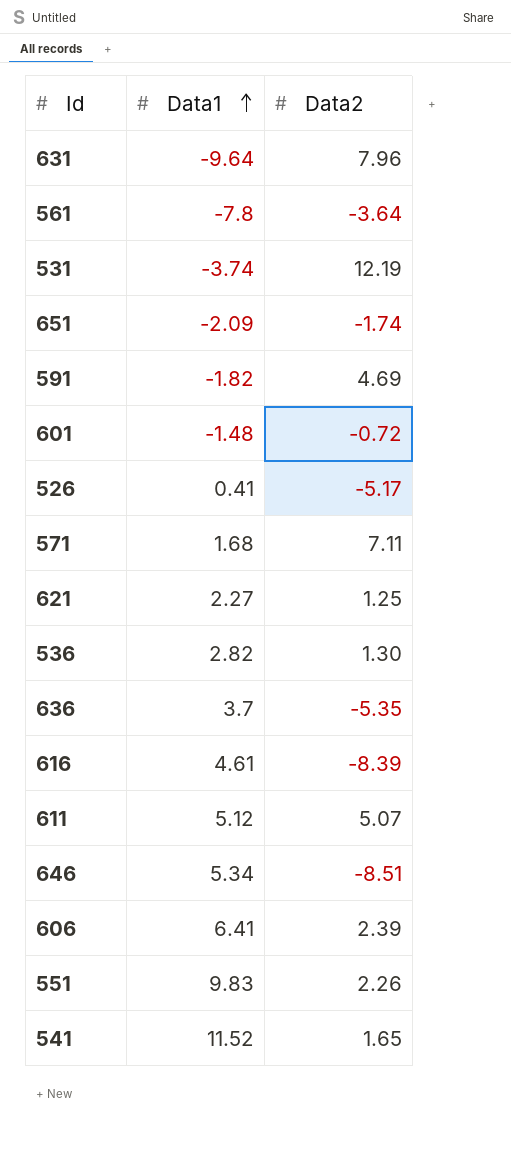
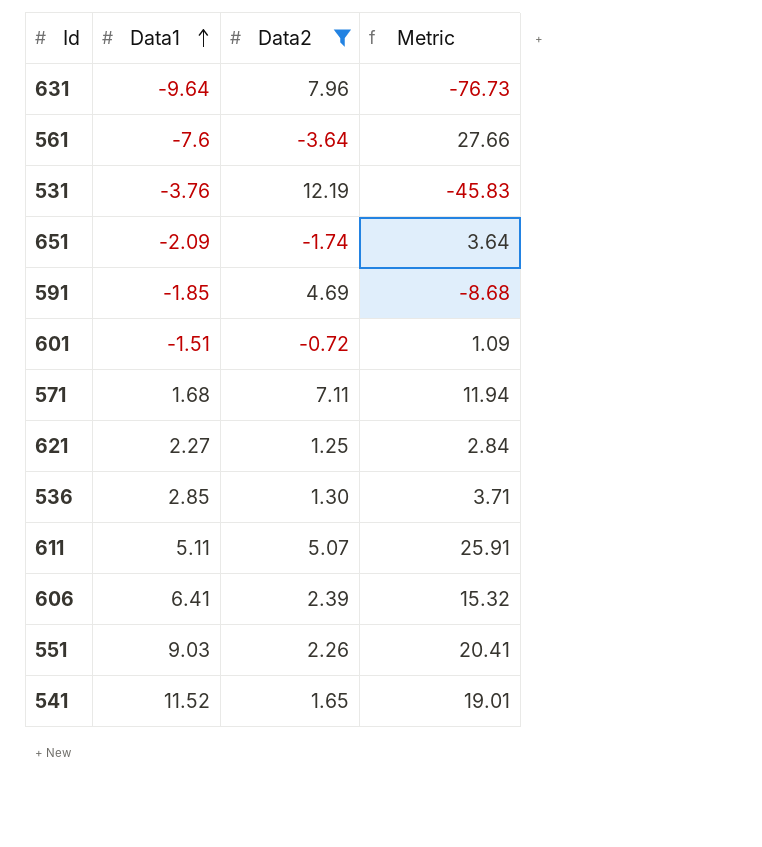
filter: none -> Data2 >= -3.64
column Metric | formula: none -> [Data1] * [Data2]
561 | Data1: -7.8 -> -7.6
531 | Data1: -3.74 -> -3.76
591 | Data1: -1.82 -> -1.85
601 | Data1: -1.48 -> -1.51
536 | Data1: 2.82 -> 2.85
611 | Data1: 5.12 -> 5.11
551 | Data1: 9.83 -> 9.03

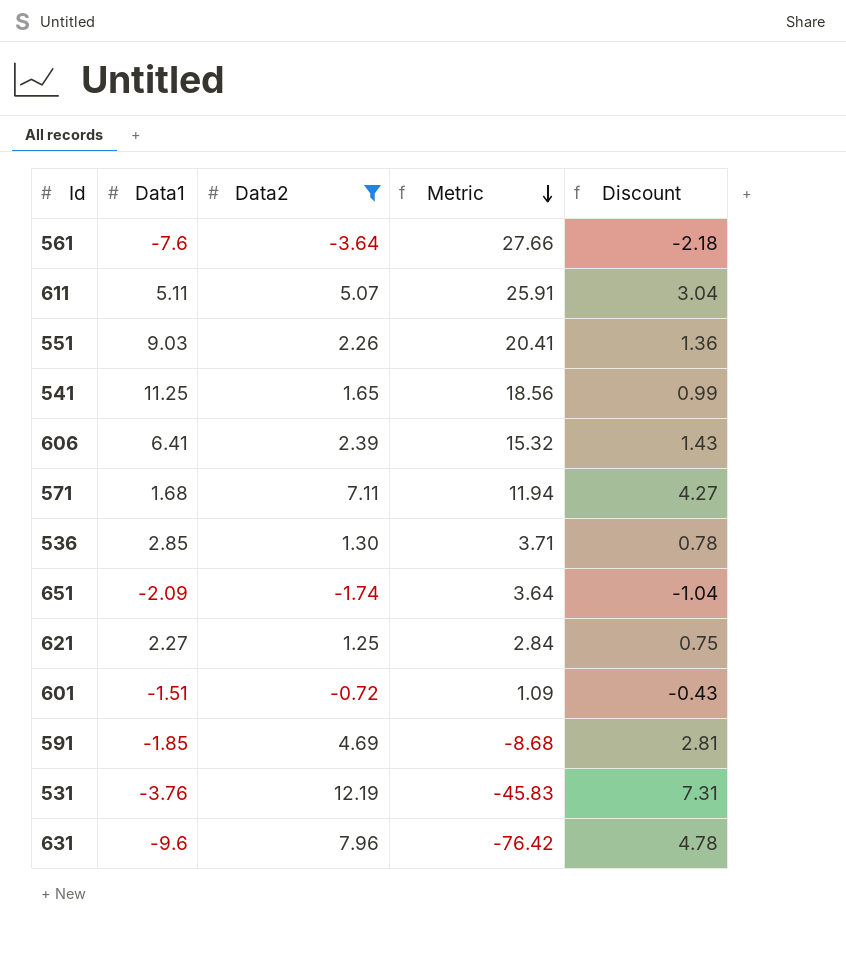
row order: Data1 ascending -> Metric descending
column Discount | formula: none -> [Data2] * 0.6
541 | Data1: 11.52 -> 11.25
541 | Metric: 19.01 -> 18.56
631 | Data1: -9.64 -> -9.6
631 | Metric: -76.73 -> -76.42

